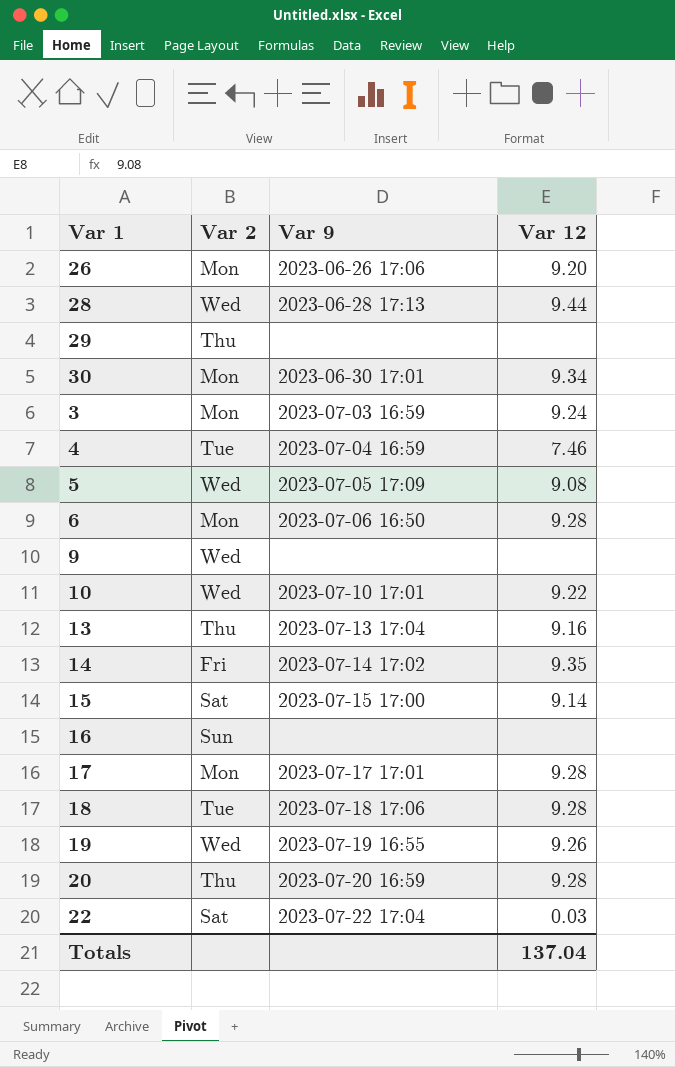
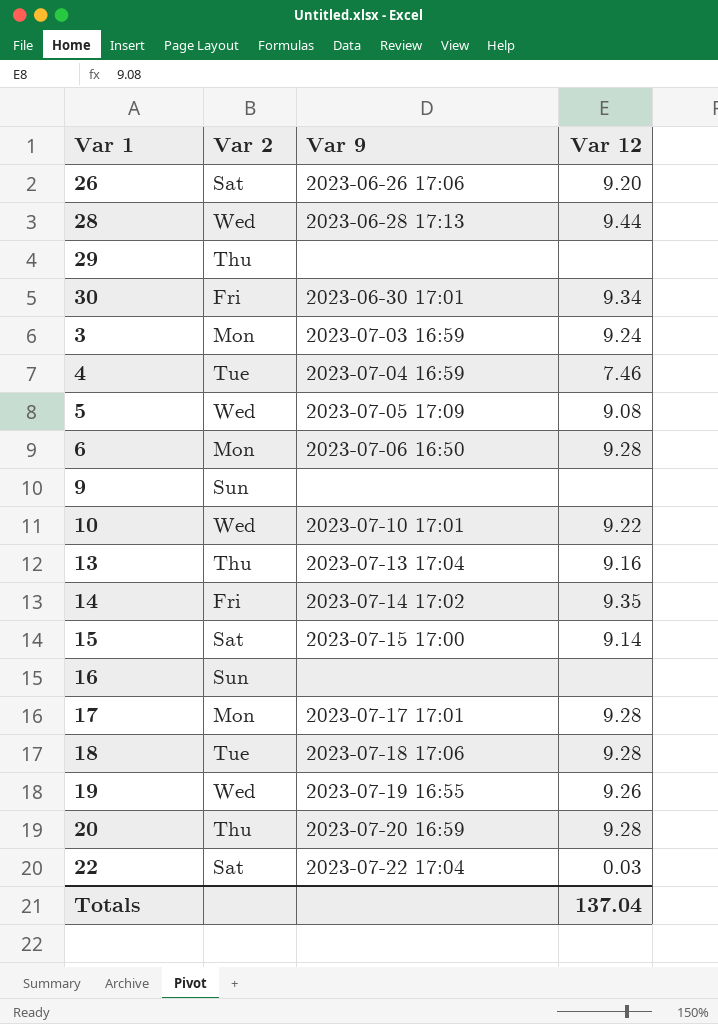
26 | Var 2: Mon -> Sat
30 | Var 2: Mon -> Fri
9 | Var 2: Wed -> Sun

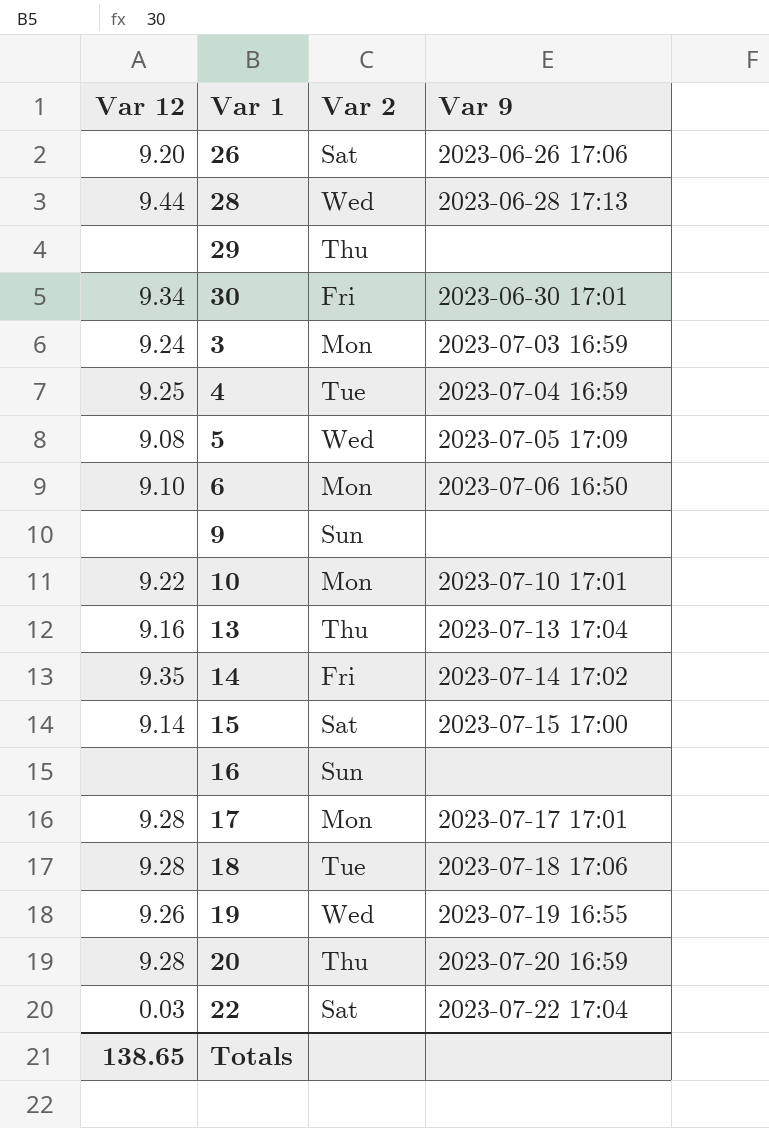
column Var 12 | position: 4 -> 1
4 | Var 12: 7.46 -> 9.25
6 | Var 12: 9.28 -> 9.10
10 | Var 2: Wed -> Mon
Totals | Var 12: 137.04 -> 138.65

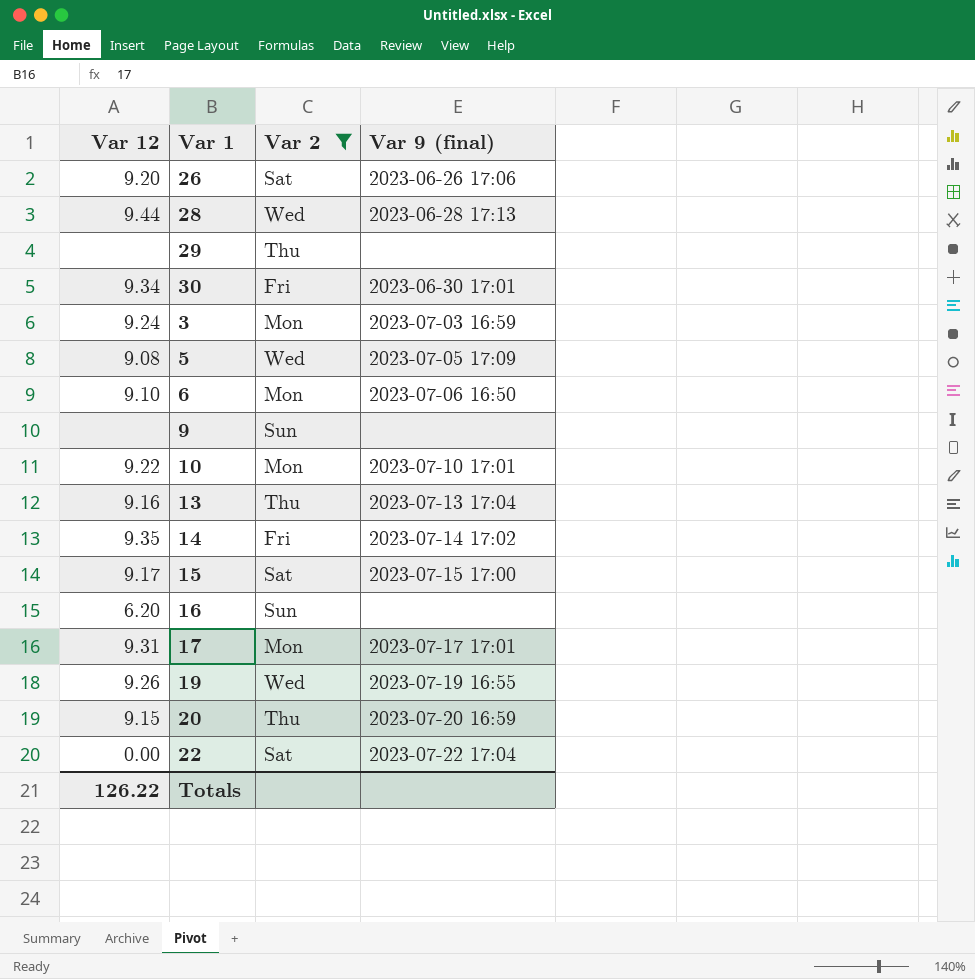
filter: none -> Var 2 != Tue
column name: Var 9 -> Var 9 (final)
15 | Var 12: 9.14 -> 9.17
16 | Var 12: none -> 6.20
17 | Var 12: 9.28 -> 9.31
20 | Var 12: 9.28 -> 9.15
22 | Var 12: 0.03 -> 0.00
Totals | Var 12: 138.65 -> 126.22

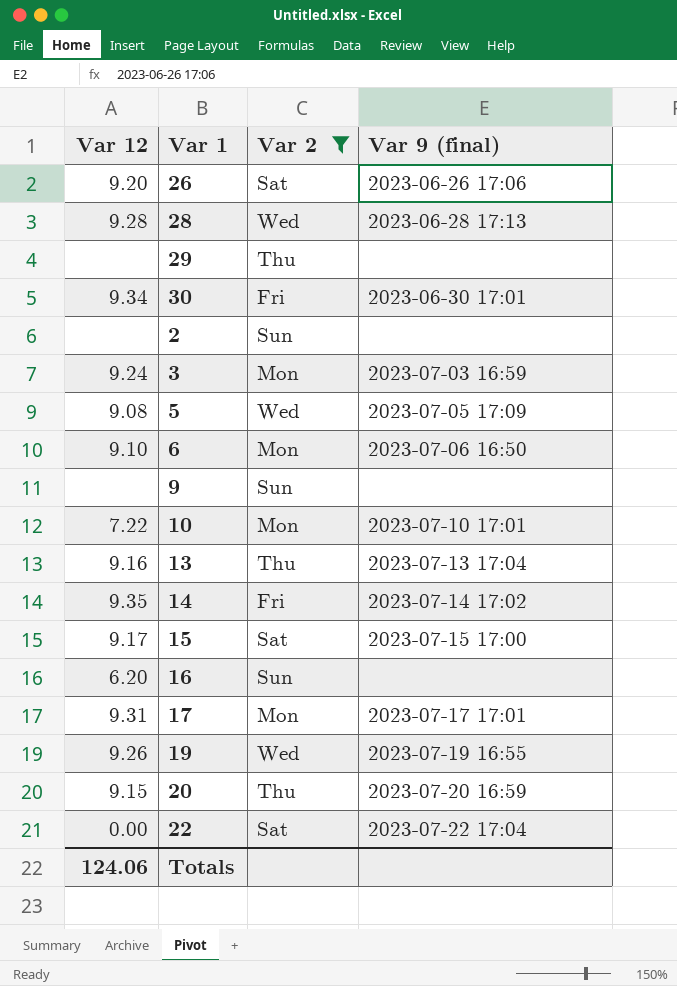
28 | Var 12: 9.44 -> 9.28
row 2: none -> none | Sun | none
10 | Var 12: 9.22 -> 7.22
Totals | Var 12: 126.22 -> 124.06

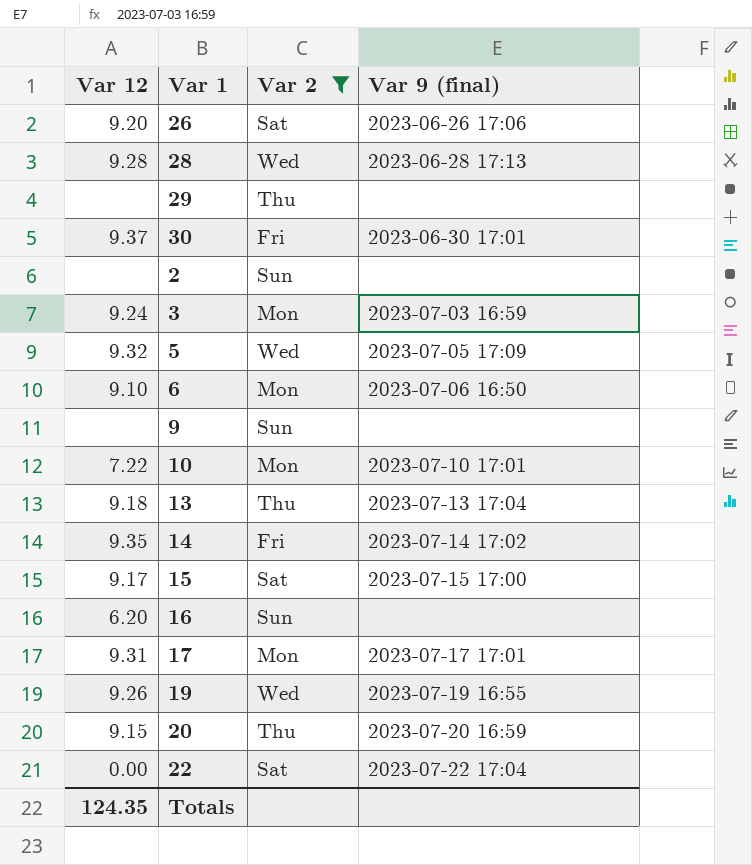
30 | Var 12: 9.34 -> 9.37
5 | Var 12: 9.08 -> 9.32
13 | Var 12: 9.16 -> 9.18
Totals | Var 12: 124.06 -> 124.35

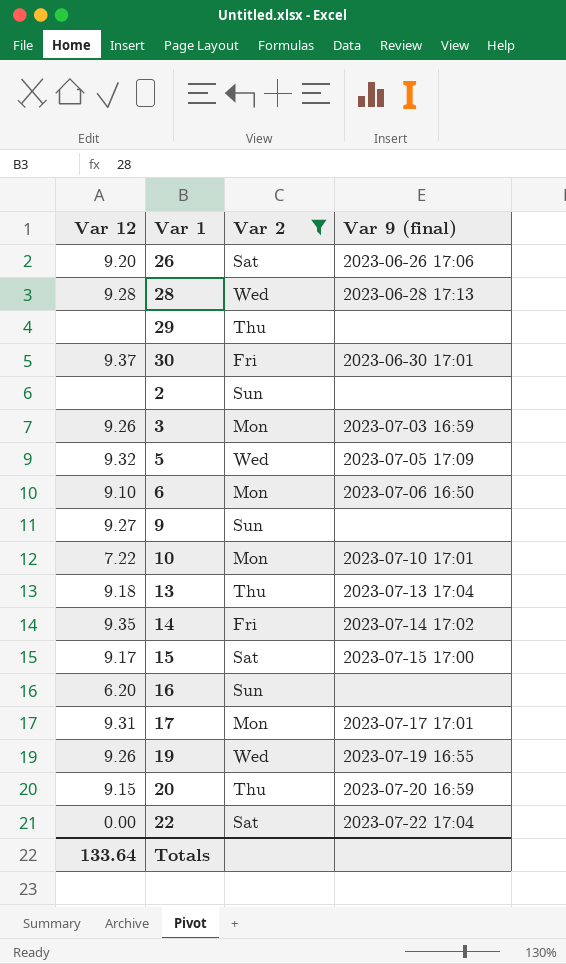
3 | Var 12: 9.24 -> 9.26
9 | Var 12: none -> 9.27
Totals | Var 12: 124.35 -> 133.64

